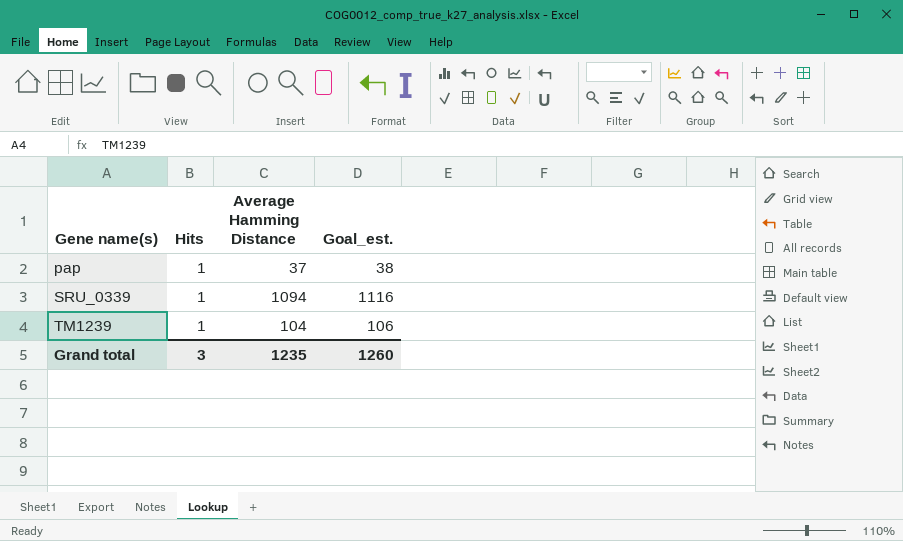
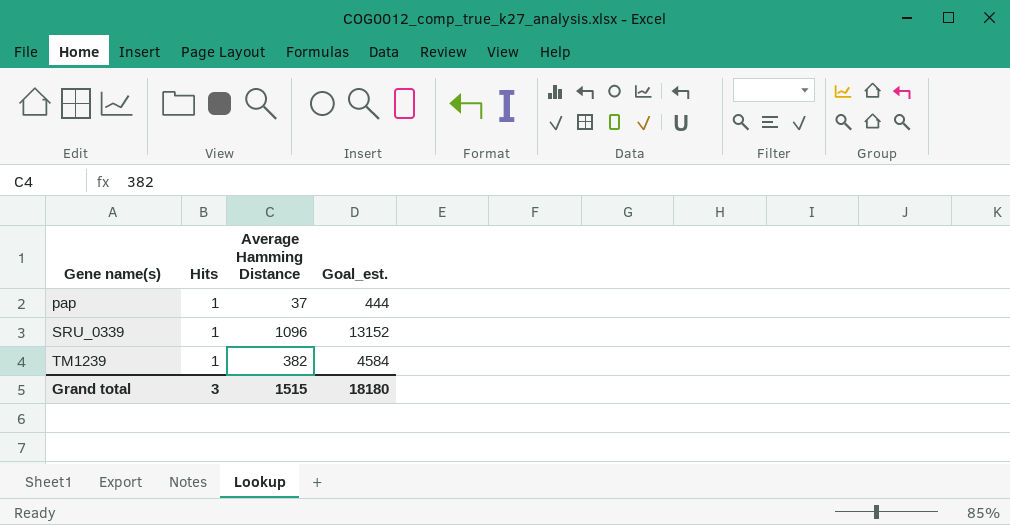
column Goal_est. | formula: [Average Hamming Distance] * 1.02 -> [Average Hamming Distance] * 12
SRU_0339 | Average Hamming Distance: 1094 -> 1096
TM1239 | Average Hamming Distance: 104 -> 382
Grand total | Average Hamming Distance: 1235 -> 1515
Grand total | Goal_est.: 1260 -> 18180

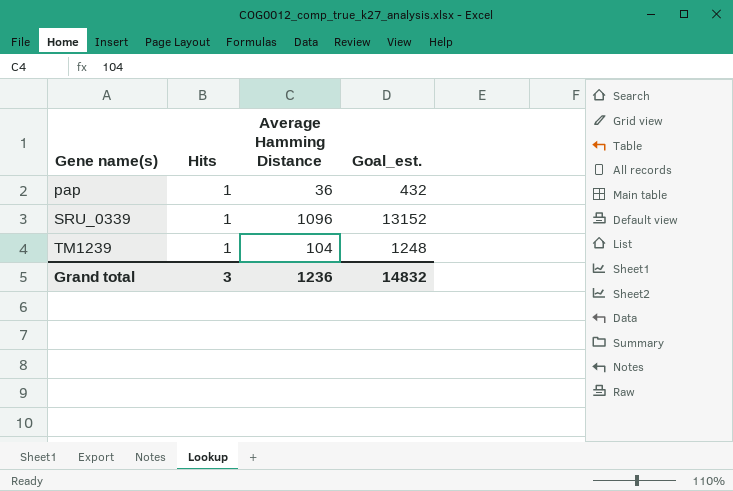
pap | Average Hamming Distance: 37 -> 36
pap | Goal_est.: 444 -> 432
TM1239 | Average Hamming Distance: 382 -> 104
TM1239 | Goal_est.: 4584 -> 1248
Grand total | Average Hamming Distance: 1515 -> 1236
Grand total | Goal_est.: 18180 -> 14832

